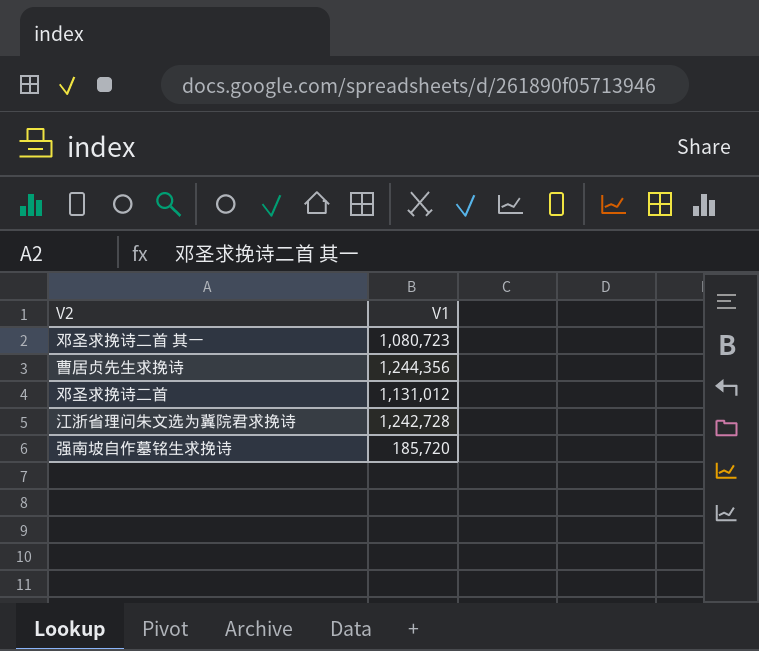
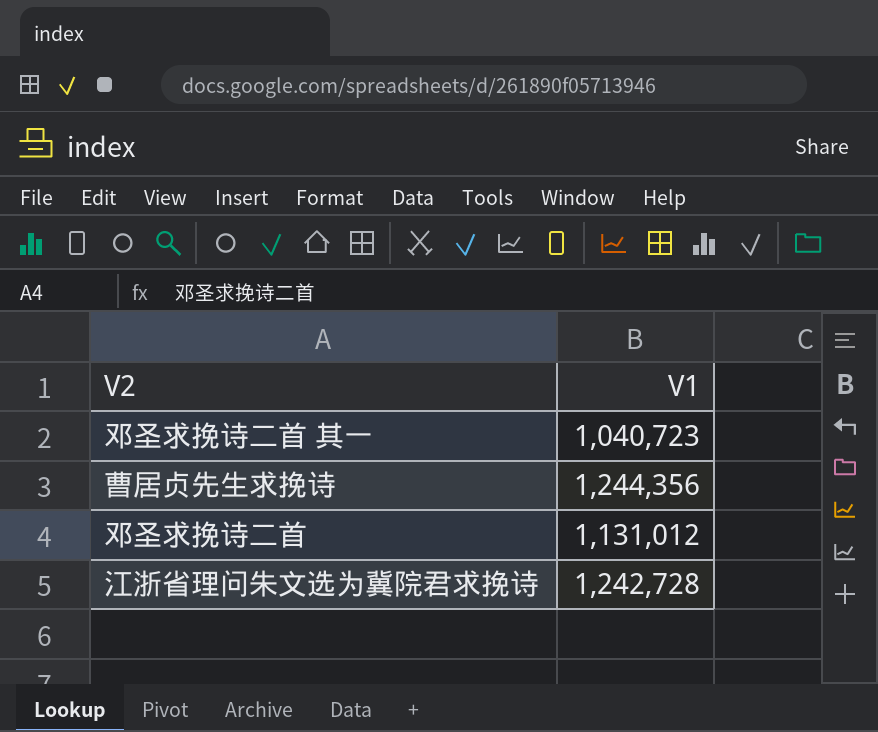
row 强南坡自作墓铭生求挽诗: 185,720 -> none
邓圣求挽诗二首 其一 | V1: 1,080,723 -> 1,040,723

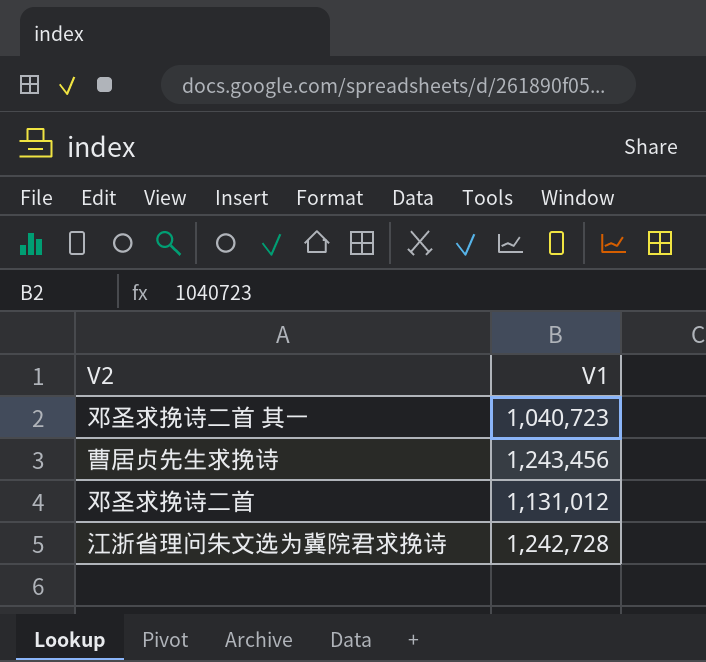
曹居贞先生求挽诗 | V1: 1,244,356 -> 1,243,456

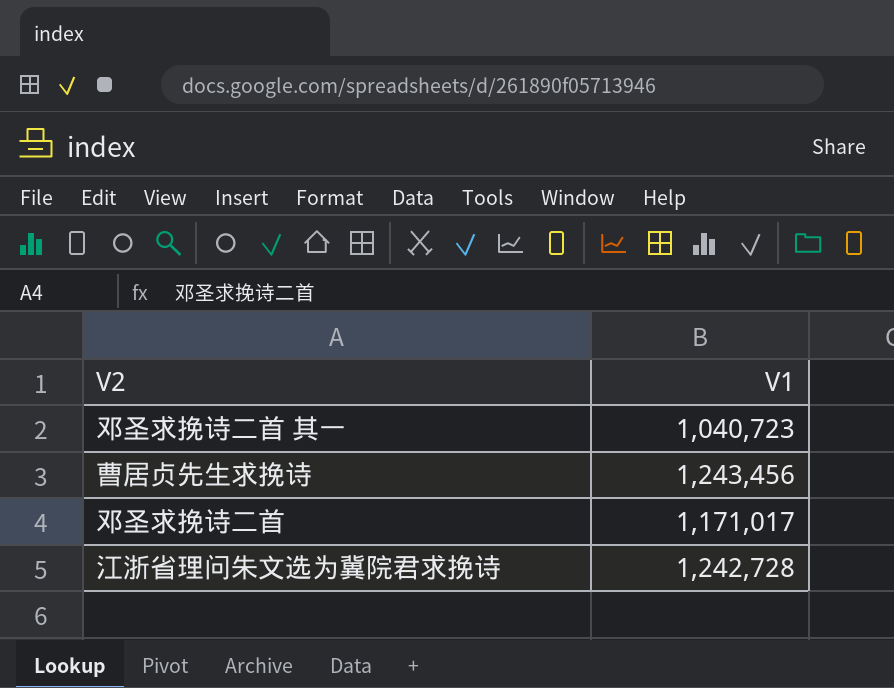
邓圣求挽诗二首 | V1: 1,131,012 -> 1,171,017

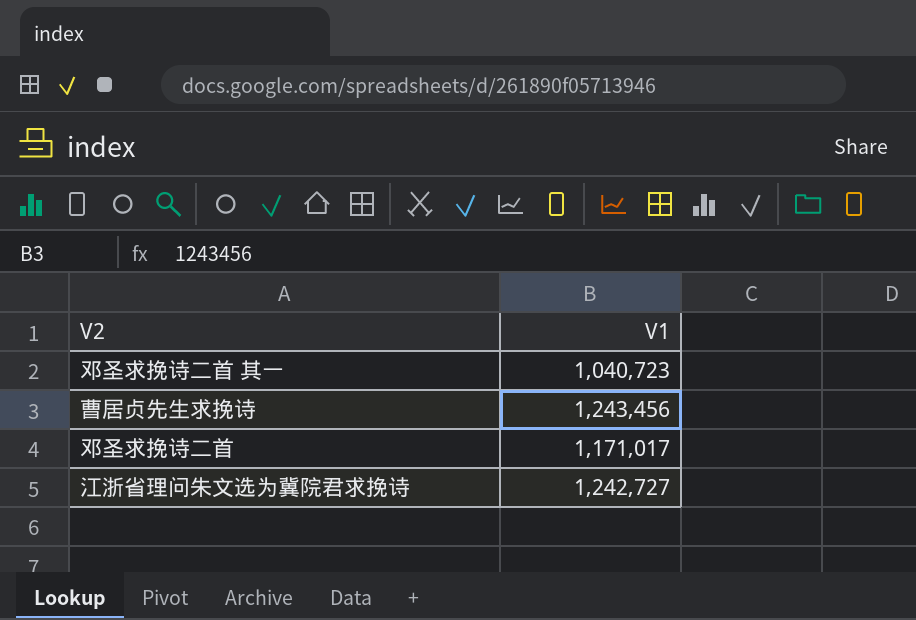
江浙省理问朱文选为冀院君求挽诗 | V1: 1,242,728 -> 1,242,727

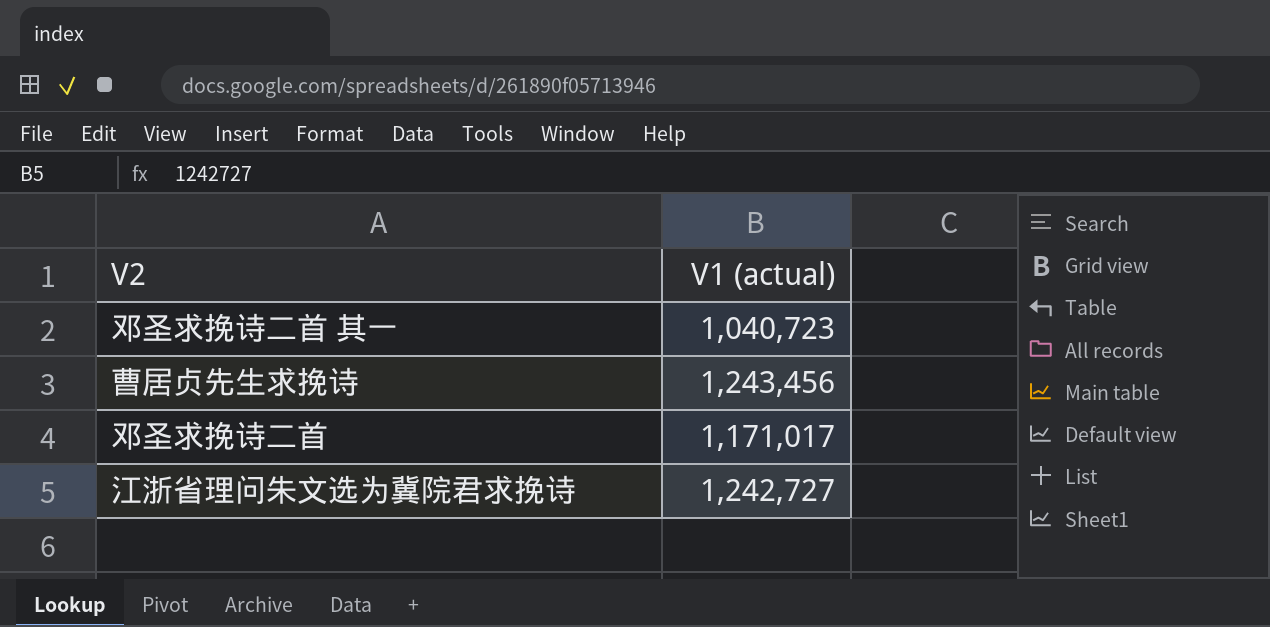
column name: V1 -> V1 (actual)

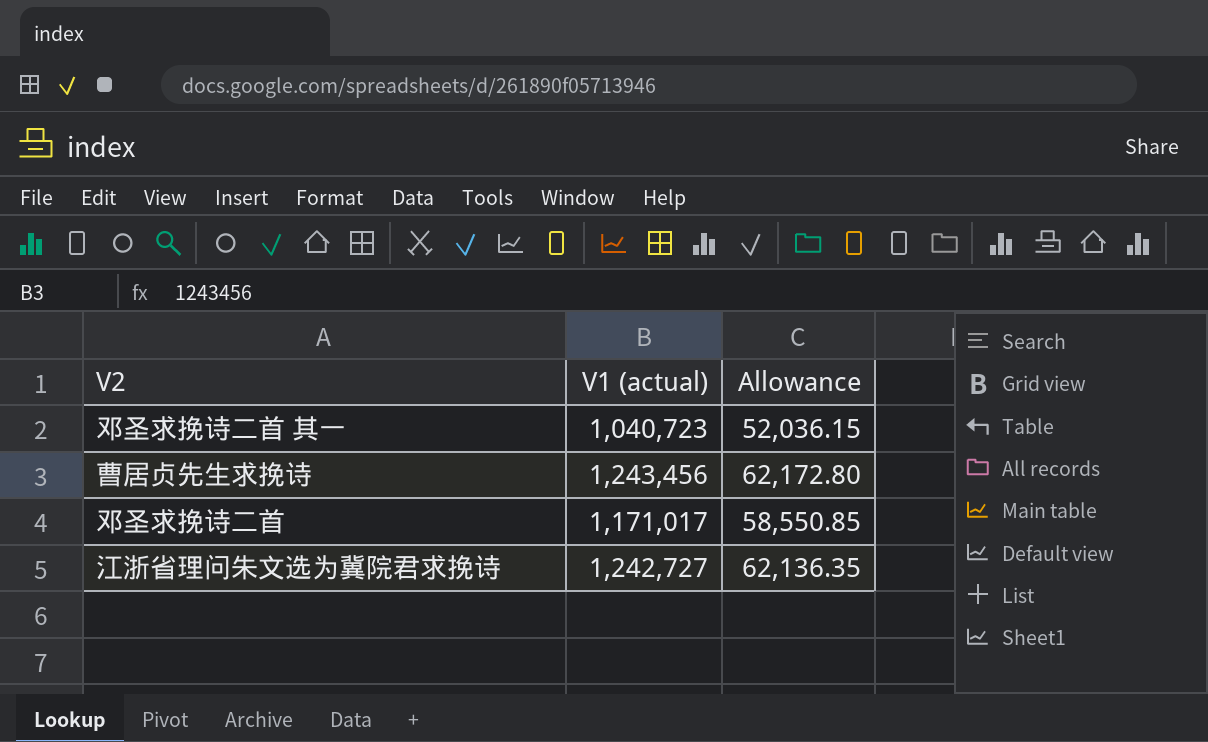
column Allowance | formula: none -> [V1 (actual)] * 0.05

